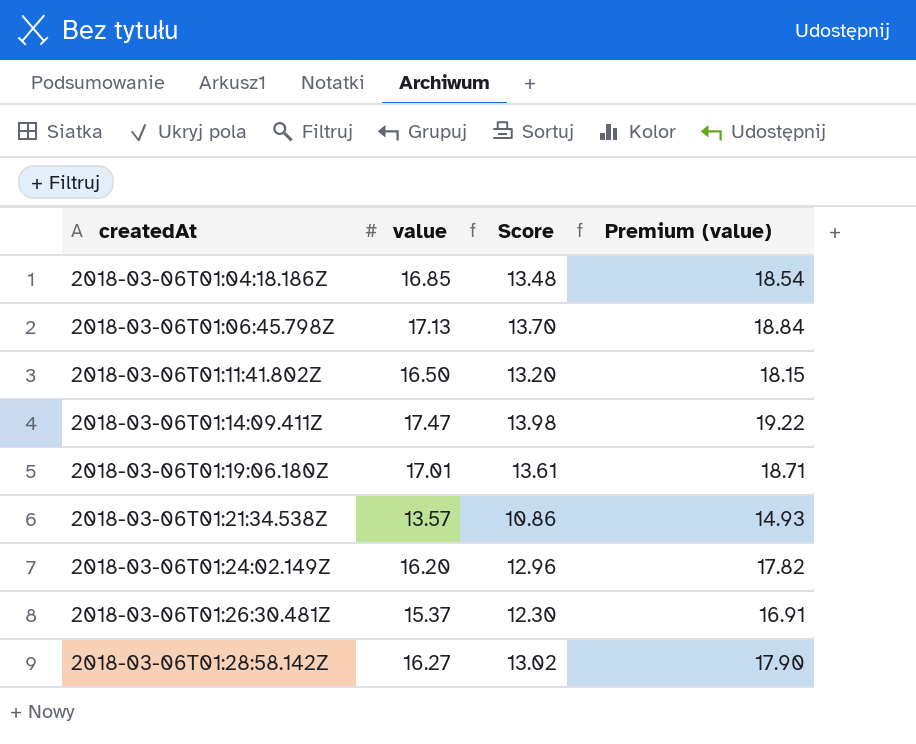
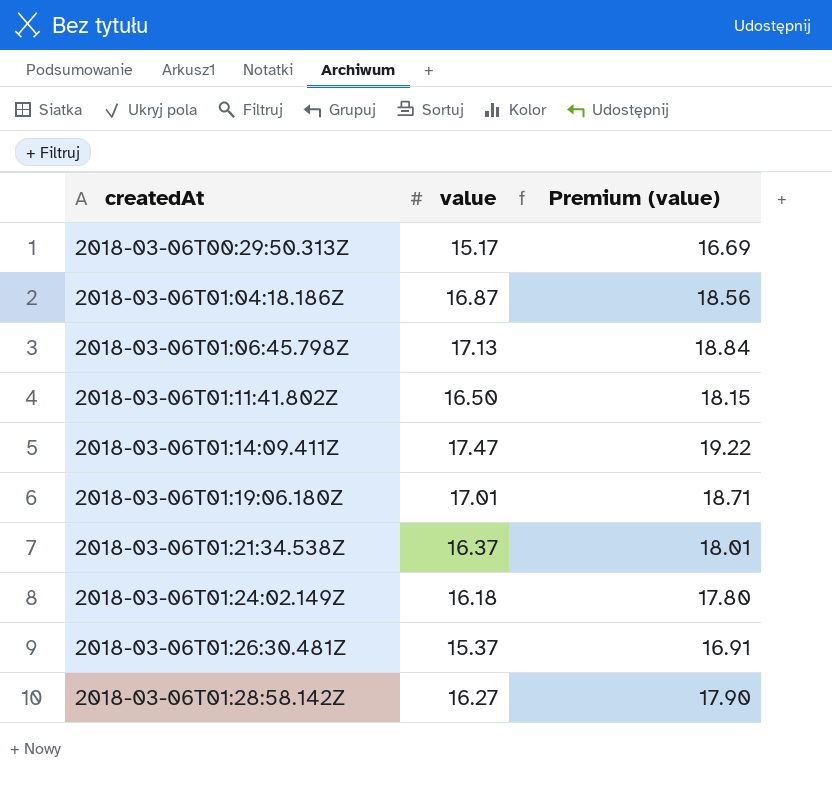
column Score | formula: [value] * 0.8 -> none
row 2018-03-06T00:29:50.313Z: none -> 15.17 | 16.69
2018-03-06T01:04:18.186Z | value: 16.85 -> 16.87
2018-03-06T01:04:18.186Z | Premium (value): 18.54 -> 18.56
2018-03-06T01:21:34.538Z | value: 13.57 -> 16.37
2018-03-06T01:21:34.538Z | Premium (value): 14.93 -> 18.01
2018-03-06T01:24:02.149Z | value: 16.20 -> 16.18
2018-03-06T01:24:02.149Z | Premium (value): 17.82 -> 17.80

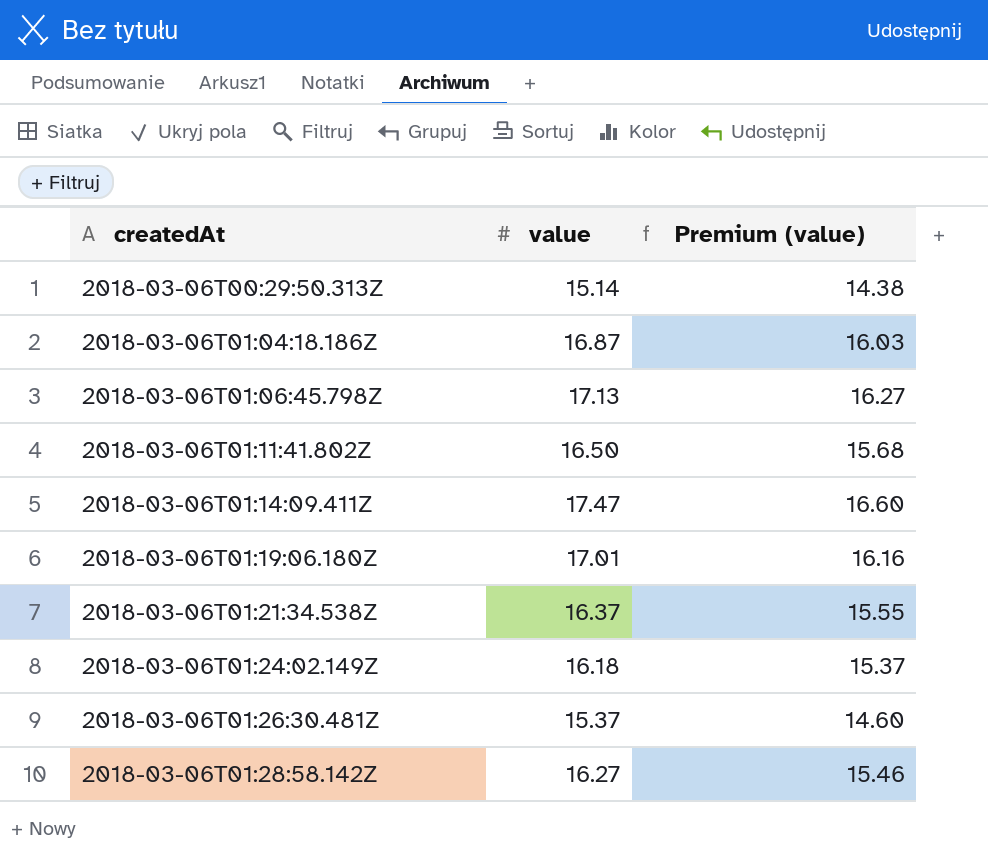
column Premium (value) | formula: [value] * 1.1 -> [value] * 0.95
2018-03-06T00:29:50.313Z | value: 15.17 -> 15.14

